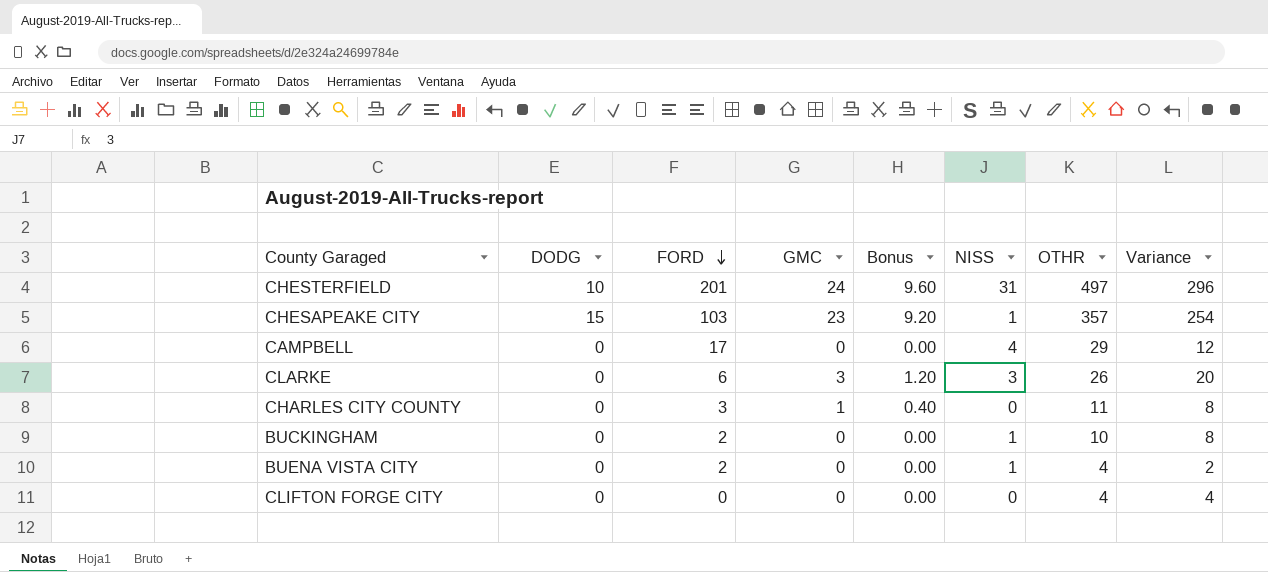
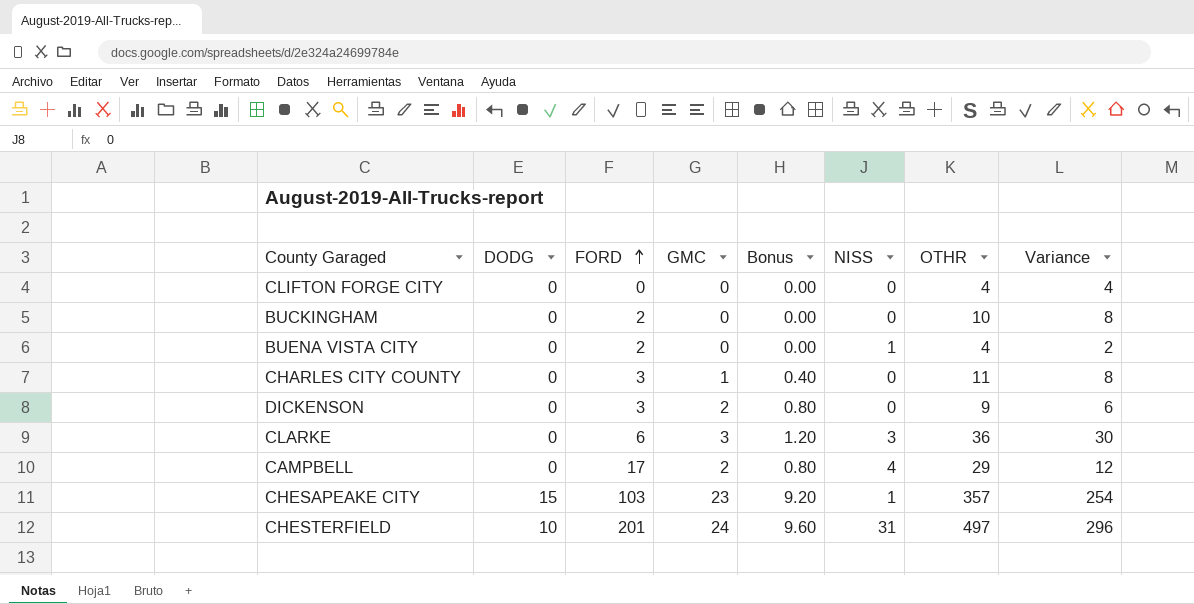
row order: FORD descending -> FORD ascending
BUCKINGHAM | NISS: 1 -> 0
row DICKENSON: none -> 0 | 3 | 2 | 0.80 | 0 | 9 | 6
CLARKE | OTHR: 26 -> 36
CLARKE | Variance: 20 -> 30
CAMPBELL | GMC: 0 -> 2
CAMPBELL | Bonus: 0.00 -> 0.80

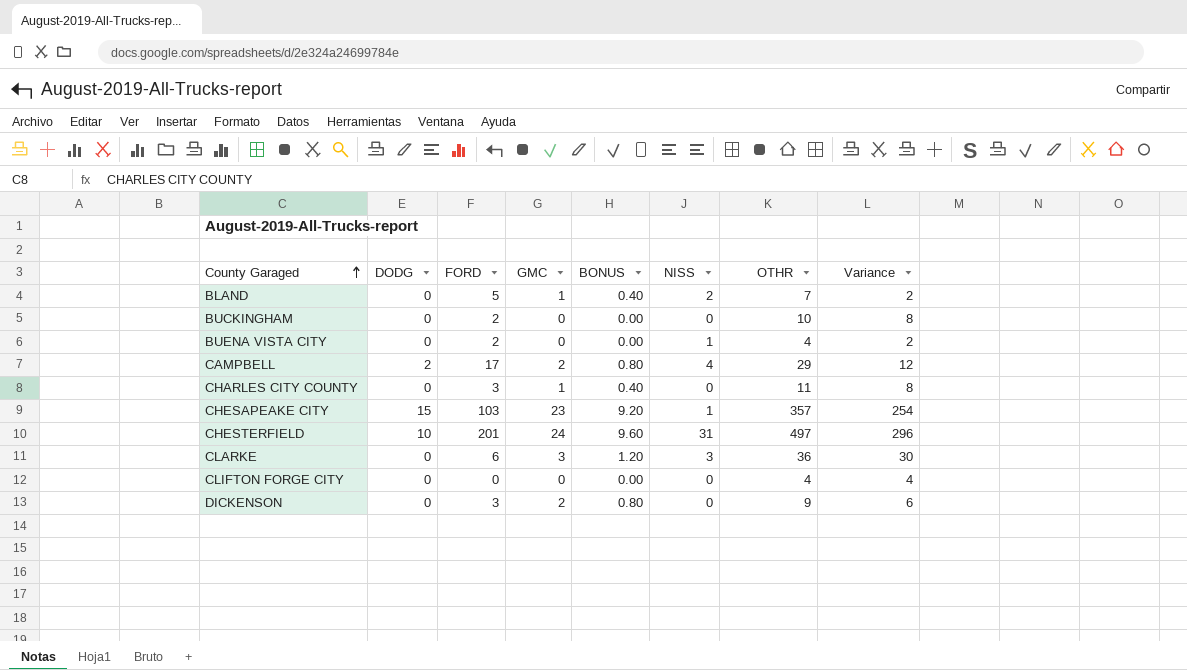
row order: FORD ascending -> County Garaged ascending
column name: Bonus -> BONUS
row BLAND: none -> 0 | 5 | 1 | 0.40 | 2 | 7 | 2
CAMPBELL | DODG: 0 -> 2

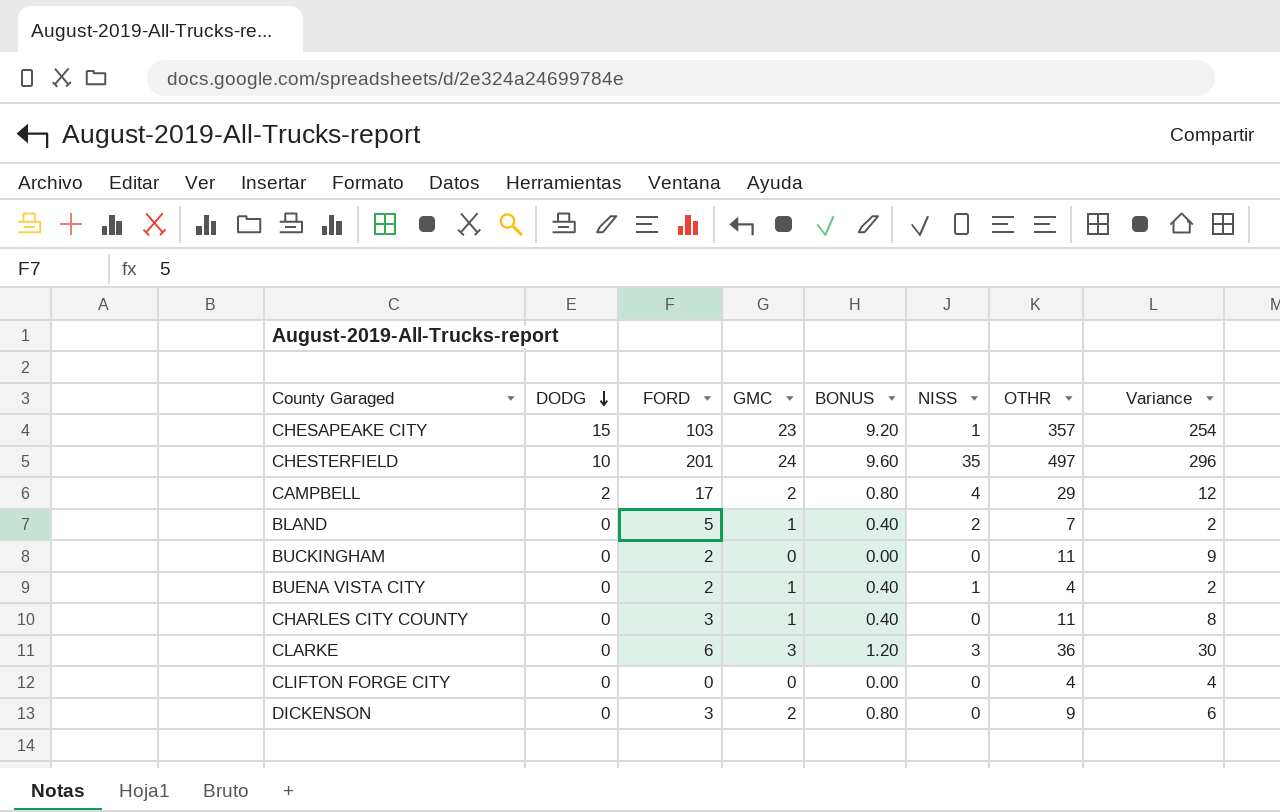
row order: County Garaged ascending -> DODG descending
CHESTERFIELD | NISS: 31 -> 35
BUCKINGHAM | OTHR: 10 -> 11
BUCKINGHAM | Variance: 8 -> 9
BUENA VISTA CITY | GMC: 0 -> 1
BUENA VISTA CITY | BONUS: 0.00 -> 0.40

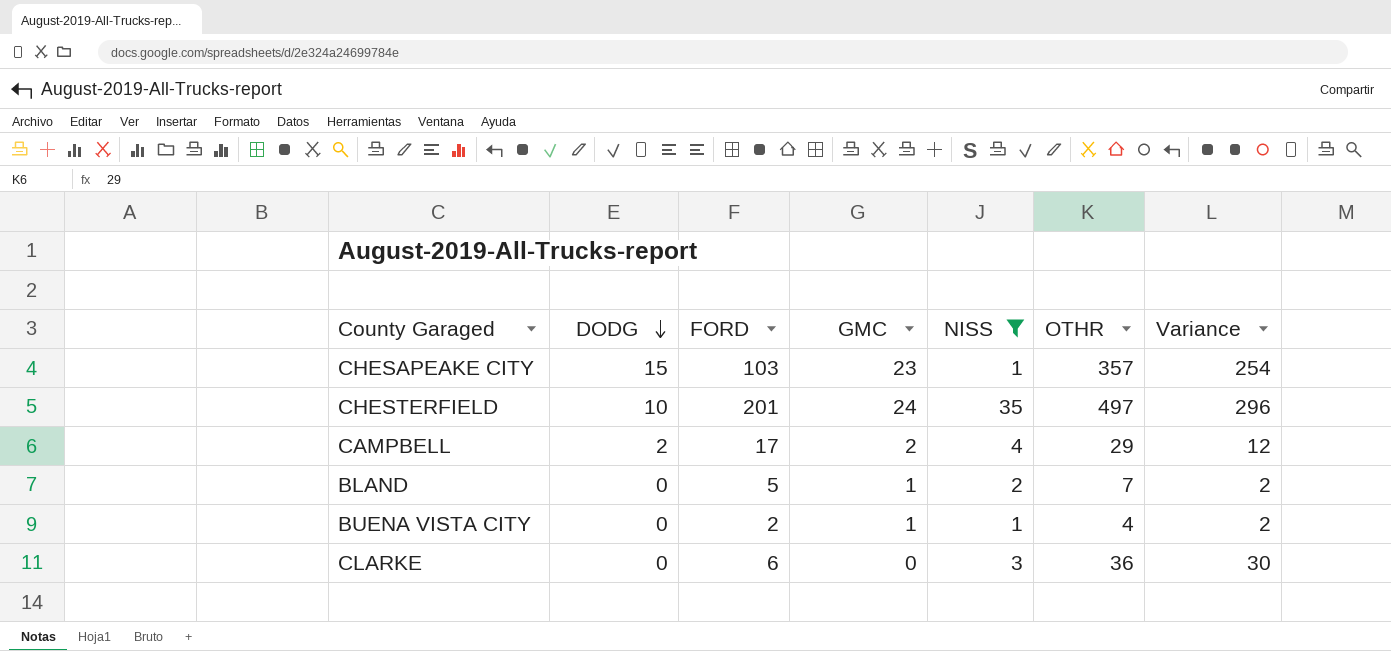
filter: none -> NISS != 0
column BONUS | formula: [GMC] * 0.4 -> none
CLARKE | GMC: 3 -> 0

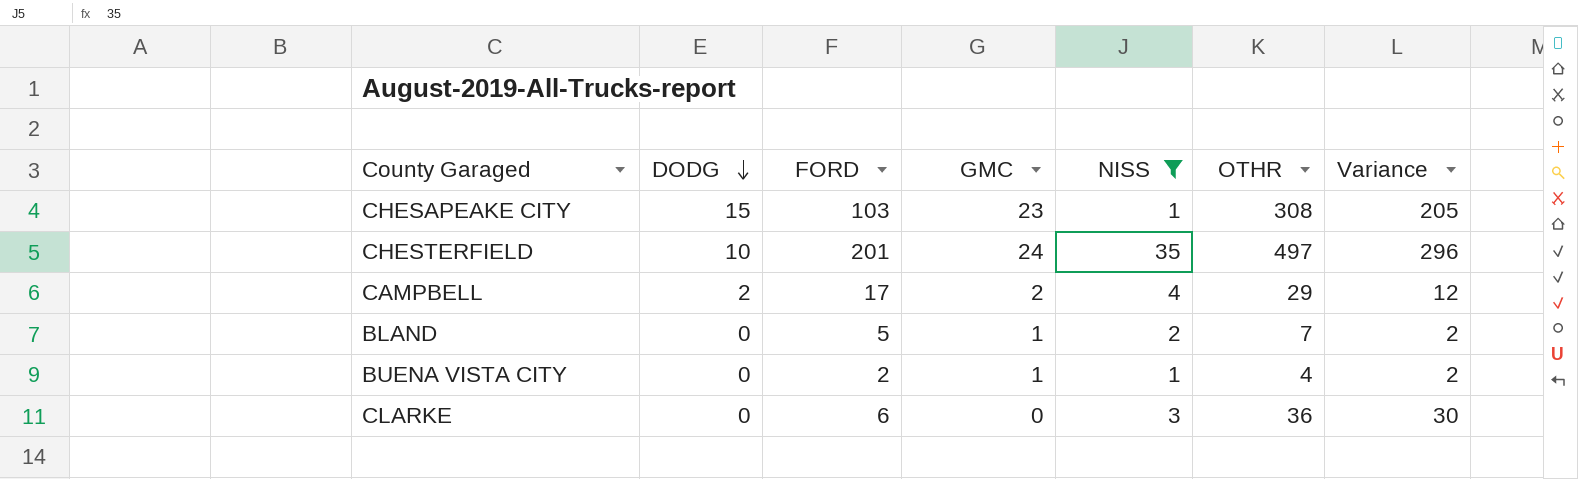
CHESAPEAKE CITY | OTHR: 357 -> 308
CHESAPEAKE CITY | Variance: 254 -> 205

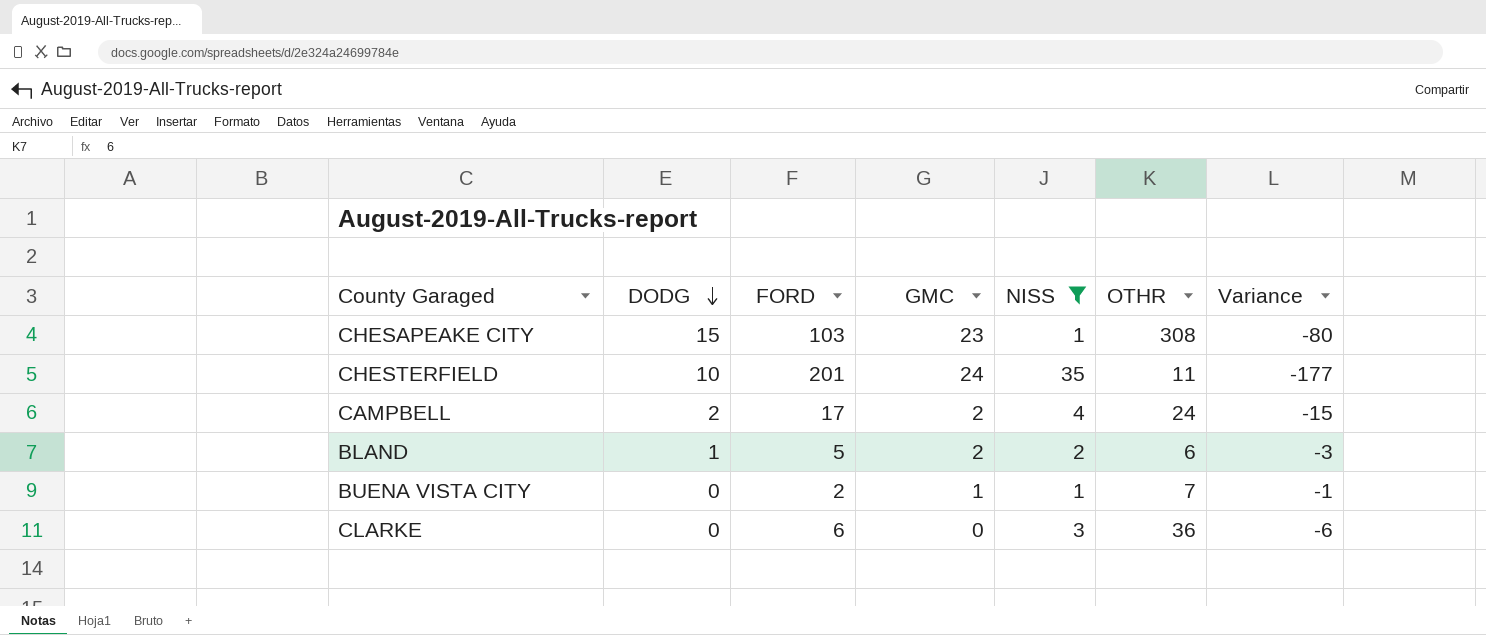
column Variance | formula: [OTHR] - [FORD] -> [GMC] - [FORD]
CHESTERFIELD | OTHR: 497 -> 11
CAMPBELL | OTHR: 29 -> 24
BLAND | DODG: 0 -> 1
BLAND | GMC: 1 -> 2
BLAND | OTHR: 7 -> 6
BUENA VISTA CITY | OTHR: 4 -> 7

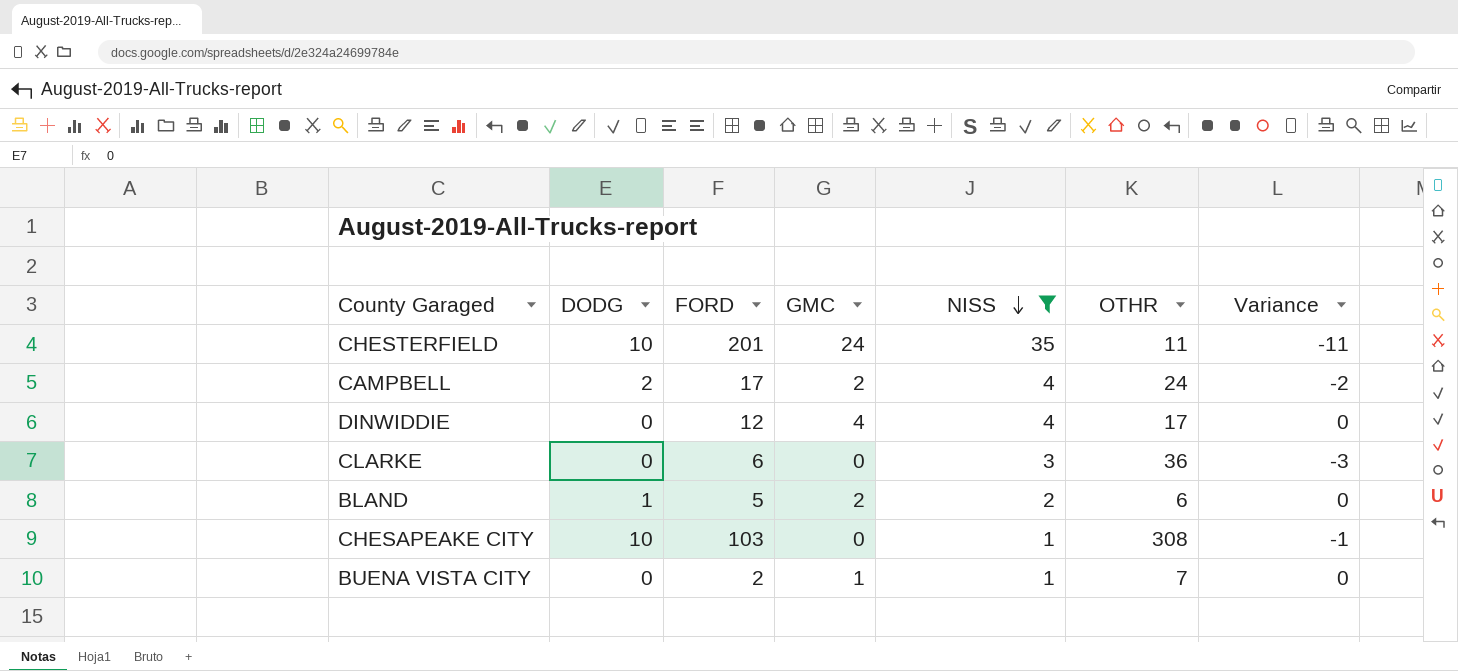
row order: DODG descending -> NISS descending
column Variance | formula: [GMC] - [FORD] -> [GMC] - [NISS]
row DINWIDDIE: none -> 0 | 12 | 4 | 4 | 17 | 0
CHESAPEAKE CITY | DODG: 15 -> 10
CHESAPEAKE CITY | GMC: 23 -> 0

